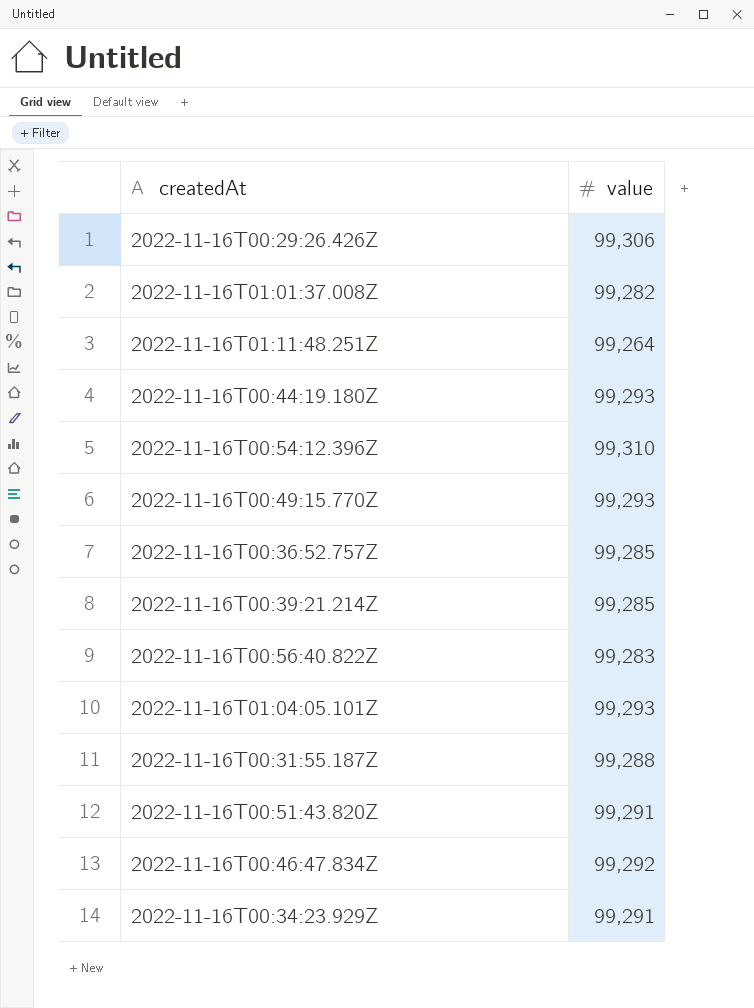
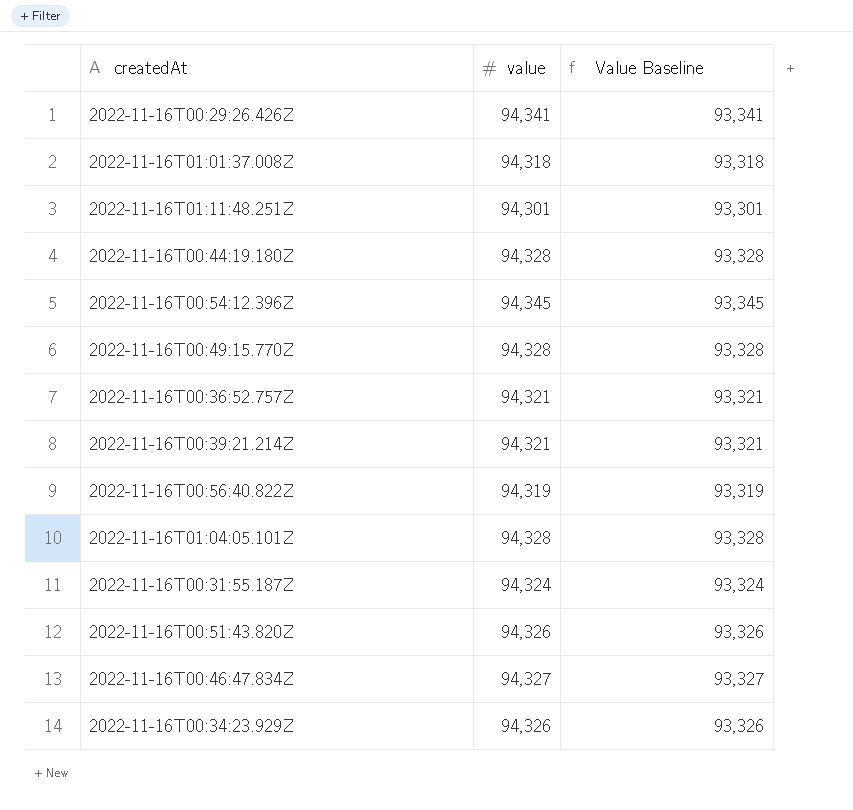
column Value Baseline | formula: none -> [value] - 1000
2022-11-16T00:29:26.426Z | value: 99,306 -> 94,341
2022-11-16T01:01:37.008Z | value: 99,282 -> 94,318
2022-11-16T01:11:48.251Z | value: 99,264 -> 94,301
2022-11-16T00:44:19.180Z | value: 99,293 -> 94,328
2022-11-16T00:54:12.396Z | value: 99,310 -> 94,345
2022-11-16T00:49:15.770Z | value: 99,293 -> 94,328
2022-11-16T00:36:52.757Z | value: 99,285 -> 94,321
2022-11-16T00:39:21.214Z | value: 99,285 -> 94,321
2022-11-16T00:56:40.822Z | value: 99,283 -> 94,319
2022-11-16T01:04:05.101Z | value: 99,293 -> 94,328
2022-11-16T00:31:55.187Z | value: 99,288 -> 94,324
2022-11-16T00:51:43.820Z | value: 99,291 -> 94,326
2022-11-16T00:46:47.834Z | value: 99,292 -> 94,327
2022-11-16T00:34:23.929Z | value: 99,291 -> 94,326

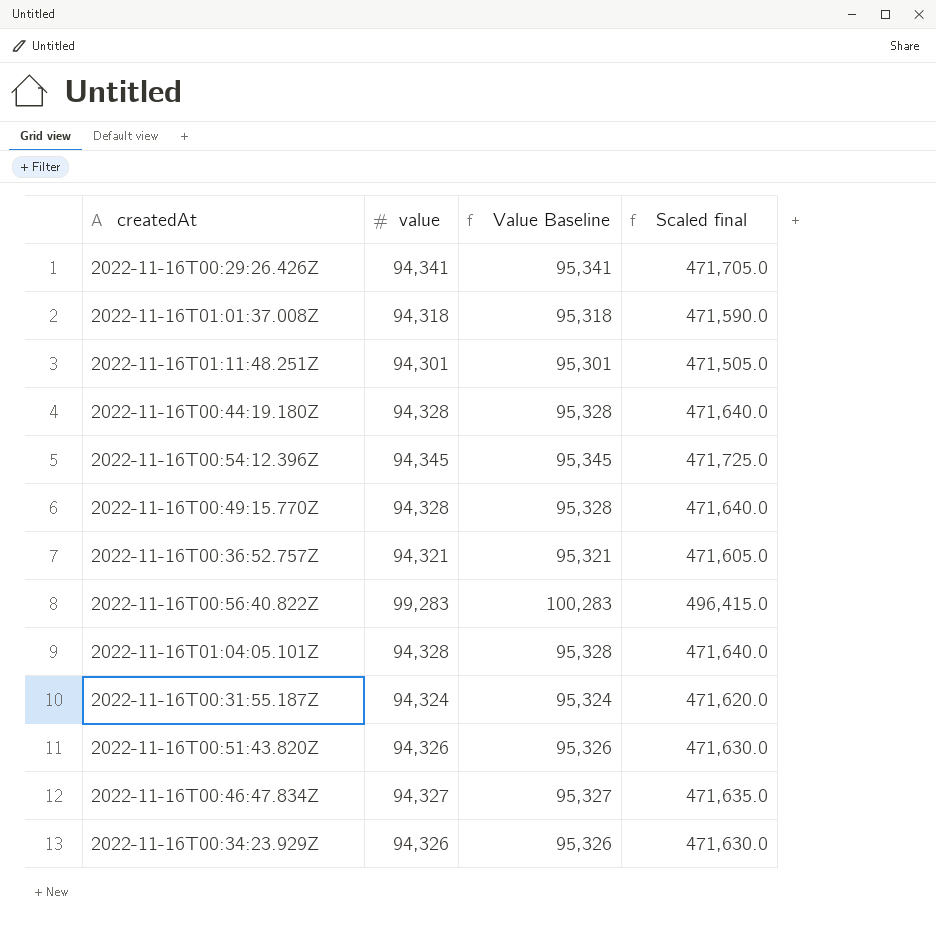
column Value Baseline | formula: [value] - 1000 -> [value] + 1000
column Scaled final | formula: none -> [value] * 5
row 2022-11-16T00:39:21.214Z: 94,321 | 93,321 -> none
2022-11-16T00:56:40.822Z | value: 94,319 -> 99,283

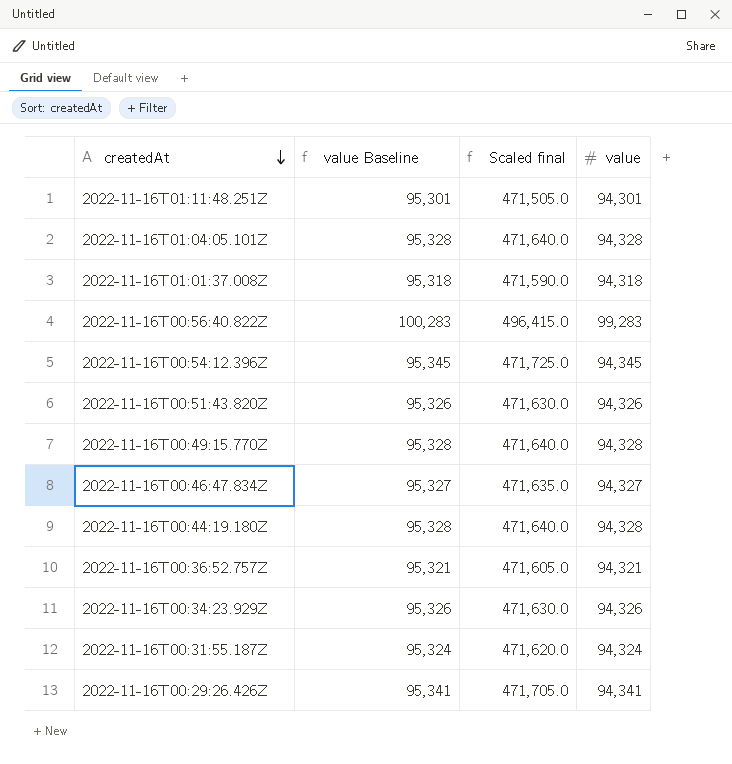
row order: none -> createdAt descending
column name: Value Baseline -> value Baseline
column value | position: 2 -> 4

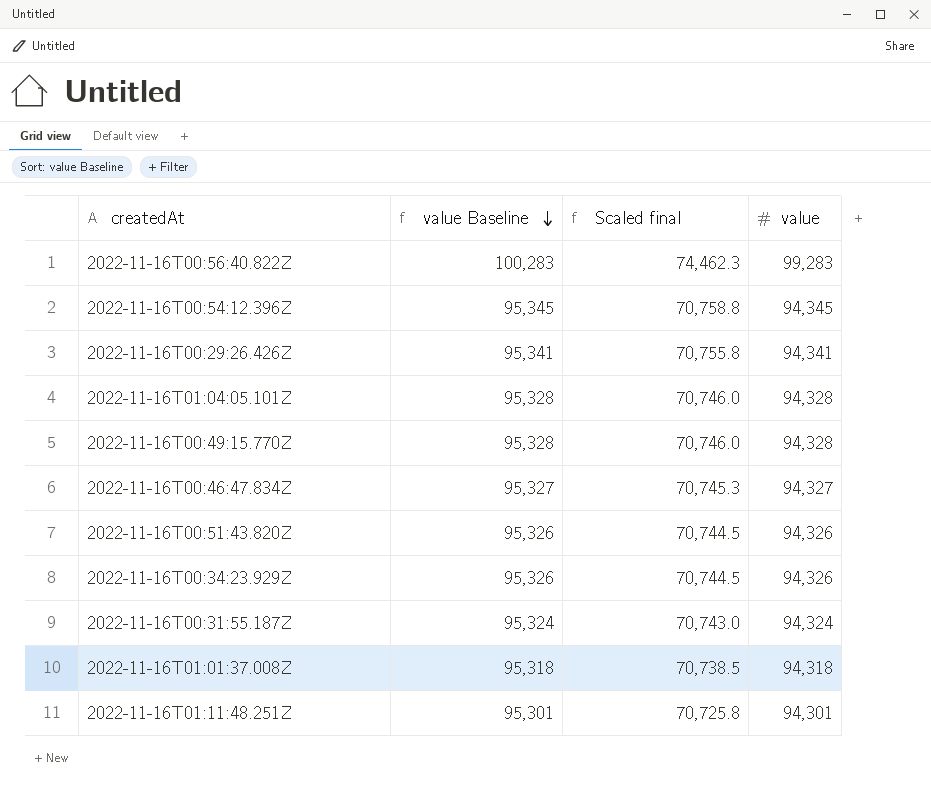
row order: createdAt descending -> value Baseline descending
column Scaled final | formula: [value] * 5 -> [value] * 0.75
row 2022-11-16T00:44:19.180Z: 95,328 | 471,640.0 | 94,328 -> none
row 2022-11-16T00:36:52.757Z: 95,321 | 471,605.0 | 94,321 -> none

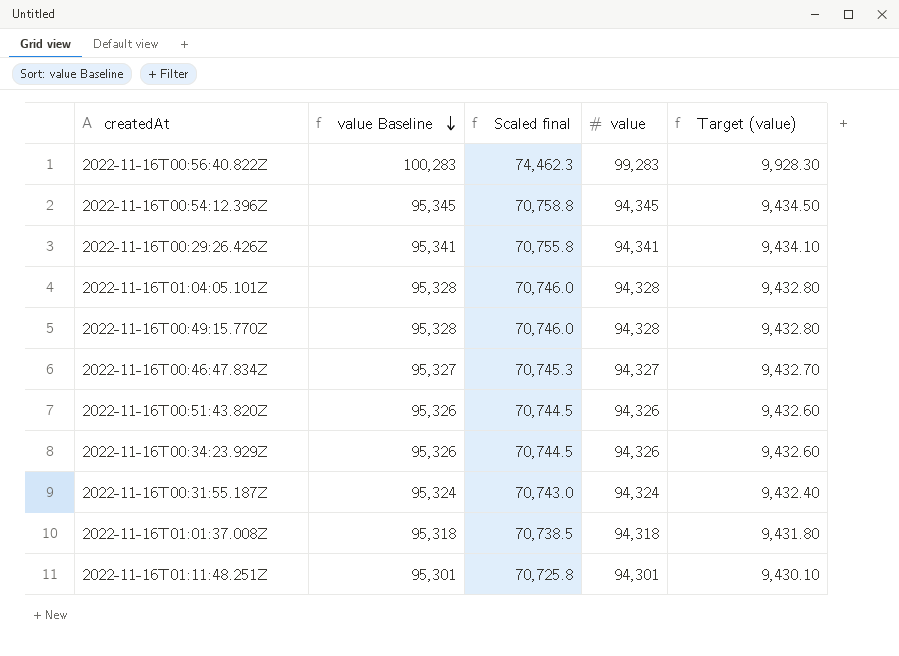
column Target (value) | formula: none -> [value] * 0.1

